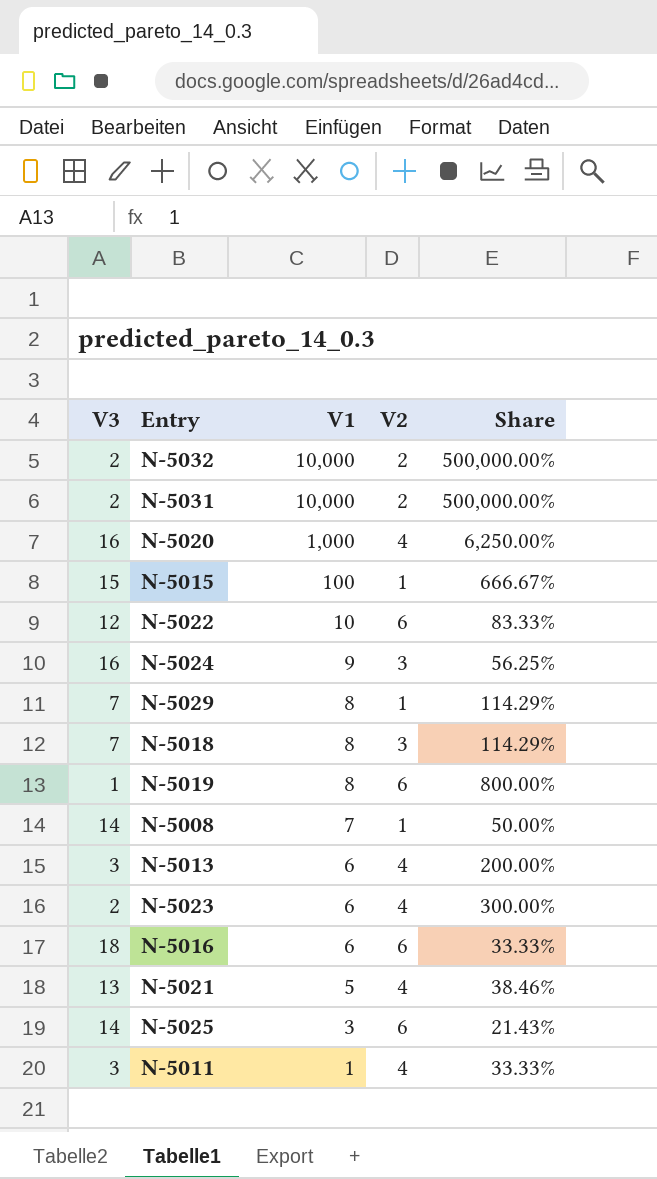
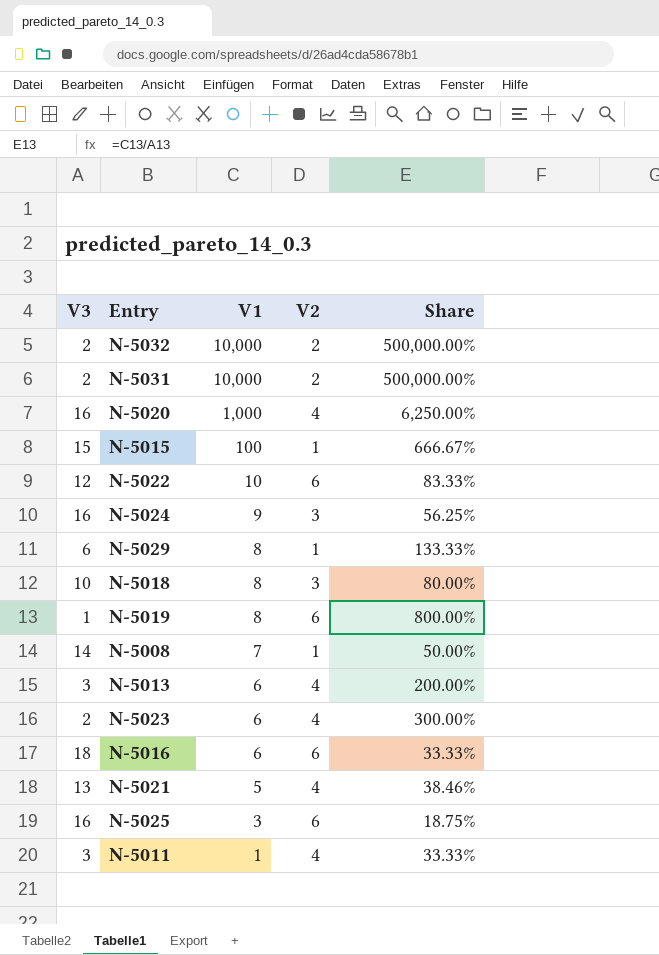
N-5029 | V3: 7 -> 6
N-5029 | Share: 114.29% -> 133.33%
N-5018 | V3: 7 -> 10
N-5018 | Share: 114.29% -> 80.00%
N-5025 | V3: 14 -> 16
N-5025 | Share: 21.43% -> 18.75%

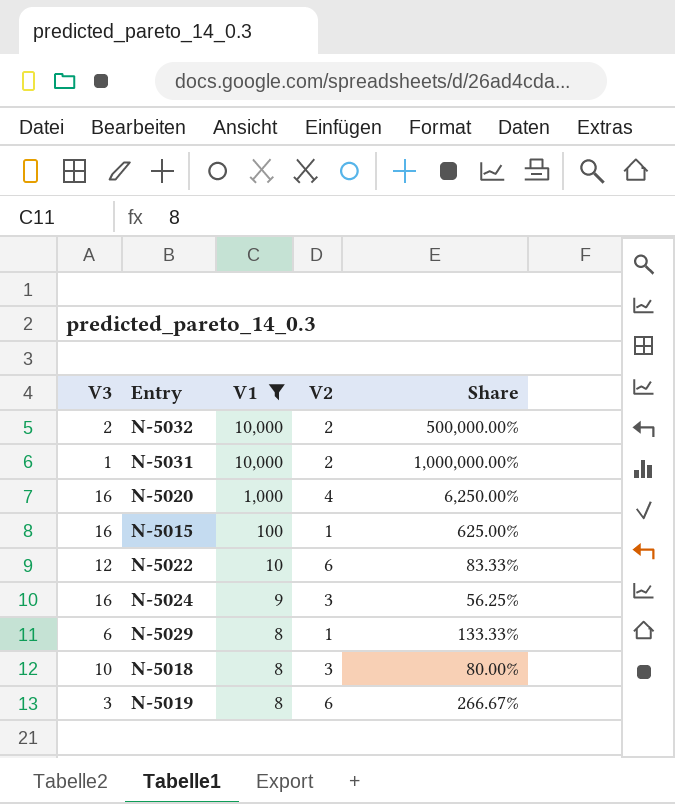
filter: none -> V1 >= 8
N-5031 | V3: 2 -> 1
N-5031 | Share: 500,000.00% -> 1,000,000.00%
N-5015 | V3: 15 -> 16
N-5015 | Share: 666.67% -> 625.00%
N-5019 | V3: 1 -> 3
N-5019 | Share: 800.00% -> 266.67%

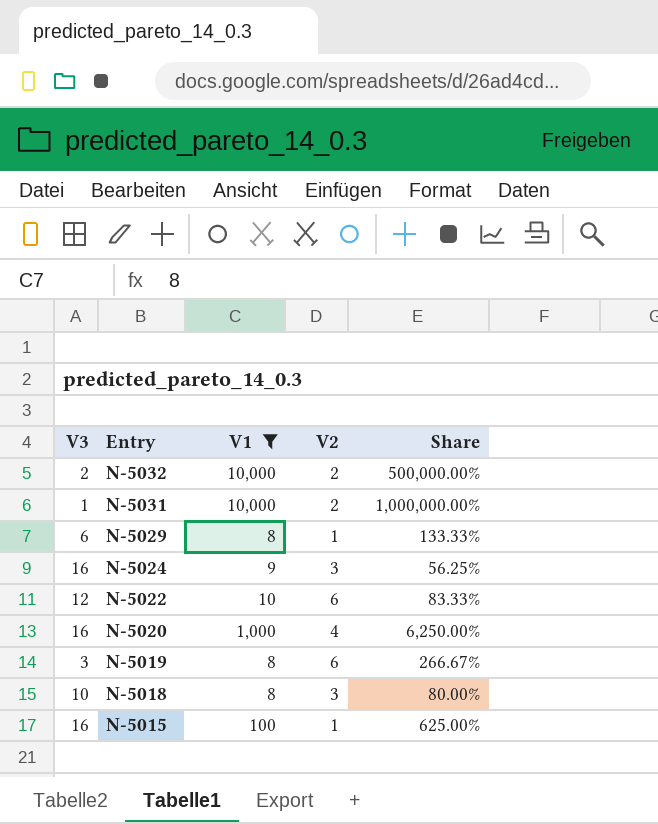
row order: V1 descending -> Entry descending

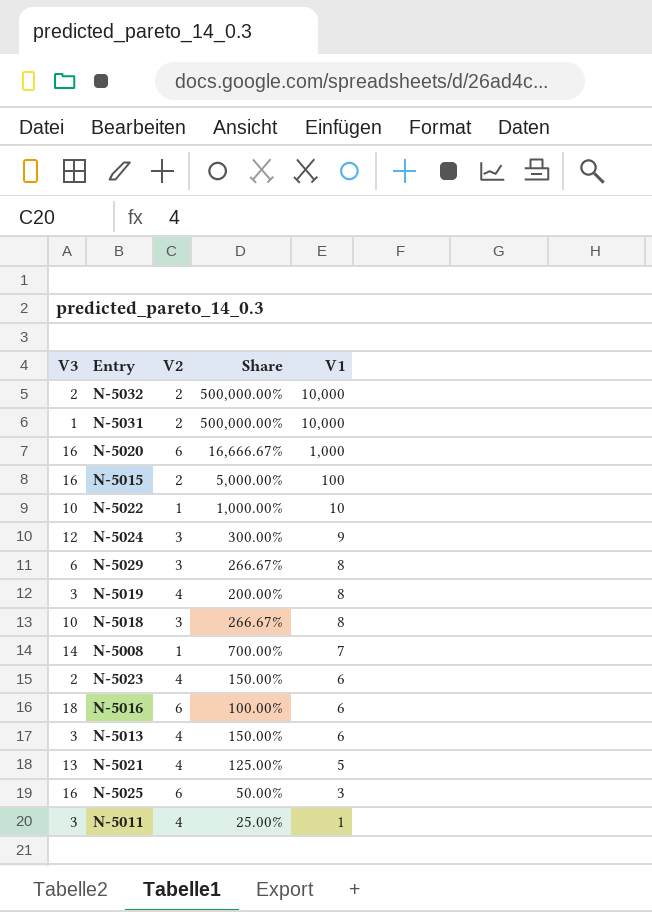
filter: V1 >= 8 -> none
row order: Entry descending -> V1 descending
column Share | formula: [V1] / [V3] -> [V1] / [V2]
column V1 | position: 3 -> 5
N-5020 | V2: 4 -> 6
N-5015 | V2: 1 -> 2
N-5022 | V3: 12 -> 10
N-5022 | V2: 6 -> 1
N-5024 | V3: 16 -> 12
N-5029 | V2: 1 -> 3
N-5019 | V2: 6 -> 4

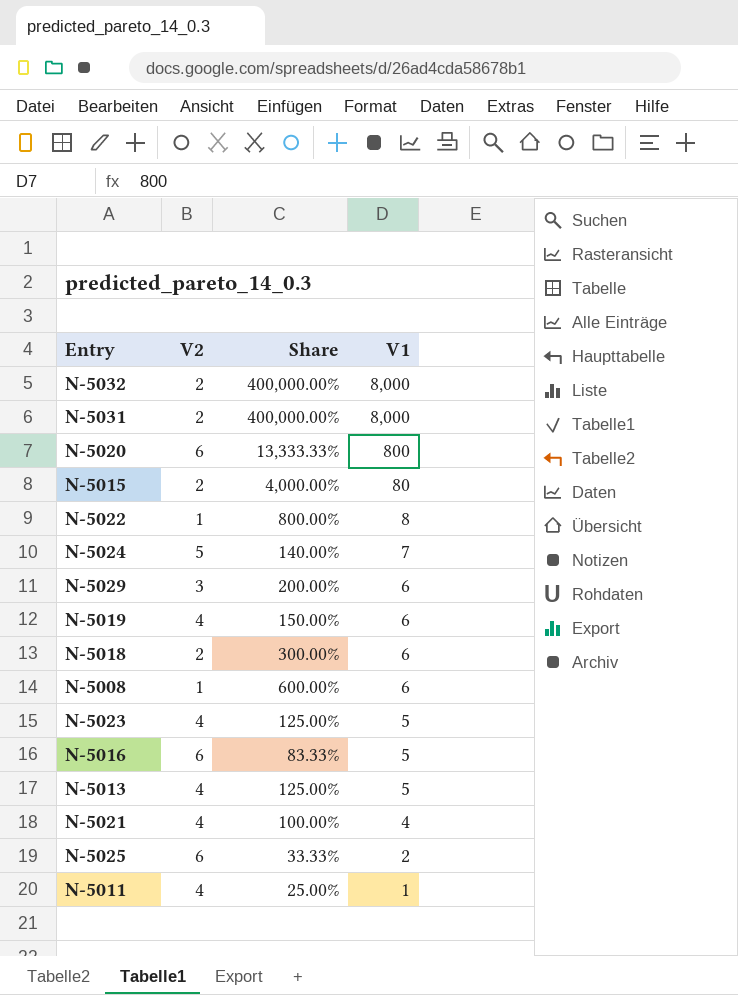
column V3 | position: 1 -> none
N-5032 | Share: 500,000.00% -> 400,000.00%
N-5032 | V1: 10,000 -> 8,000
N-5031 | Share: 500,000.00% -> 400,000.00%
N-5031 | V1: 10,000 -> 8,000
N-5020 | Share: 16,666.67% -> 13,333.33%
N-5020 | V1: 1,000 -> 800
N-5015 | Share: 5,000.00% -> 4,000.00%
N-5015 | V1: 100 -> 80
N-5022 | Share: 1,000.00% -> 800.00%
N-5022 | V1: 10 -> 8
N-5024 | V2: 3 -> 5
N-5024 | Share: 300.00% -> 140.00%
N-5024 | V1: 9 -> 7
N-5029 | Share: 266.67% -> 200.00%
N-5029 | V1: 8 -> 6
N-5019 | Share: 200.00% -> 150.00%
N-5019 | V1: 8 -> 6
N-5018 | V2: 3 -> 2
N-5018 | Share: 266.67% -> 300.00%
N-5018 | V1: 8 -> 6
N-5008 | Share: 700.00% -> 600.00%
N-5008 | V1: 7 -> 6
N-5023 | Share: 150.00% -> 125.00%
N-5023 | V1: 6 -> 5
N-5016 | Share: 100.00% -> 83.33%
N-5016 | V1: 6 -> 5
N-5013 | Share: 150.00% -> 125.00%
N-5013 | V1: 6 -> 5
N-5021 | Share: 125.00% -> 100.00%
N-5021 | V1: 5 -> 4
N-5025 | Share: 50.00% -> 33.33%
N-5025 | V1: 3 -> 2

